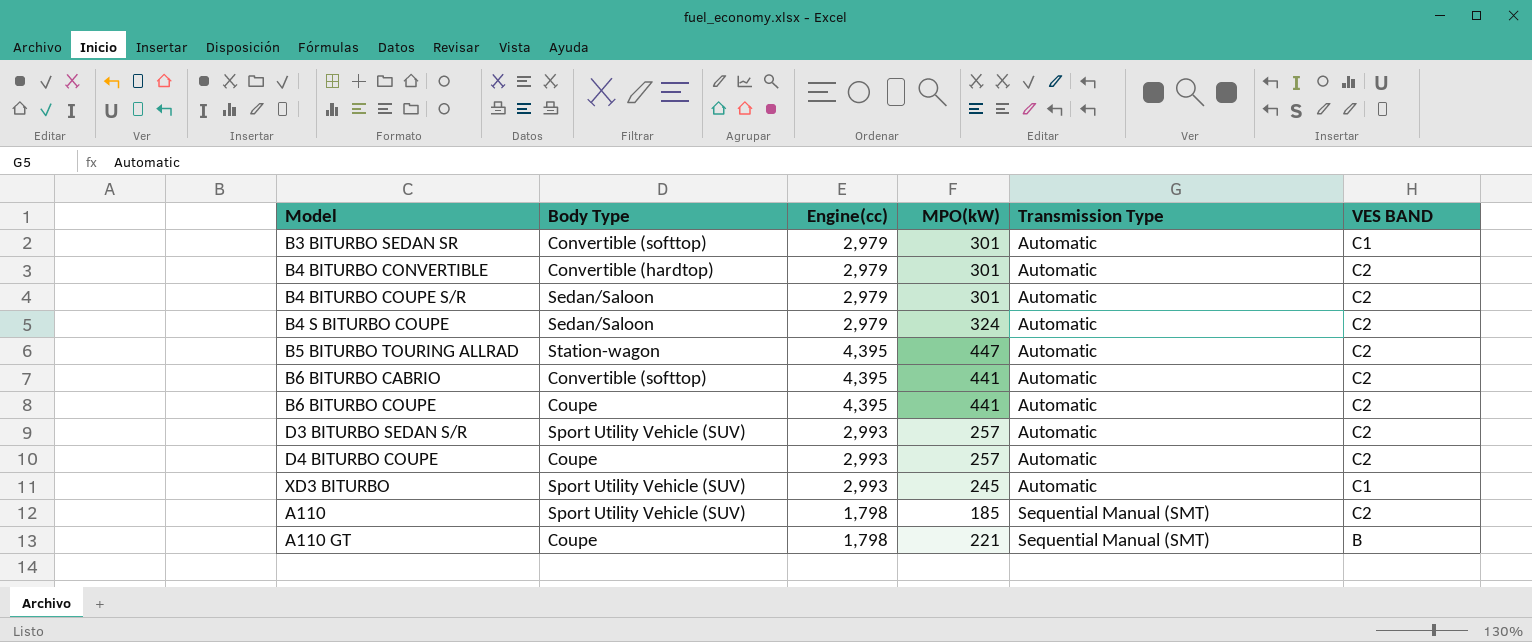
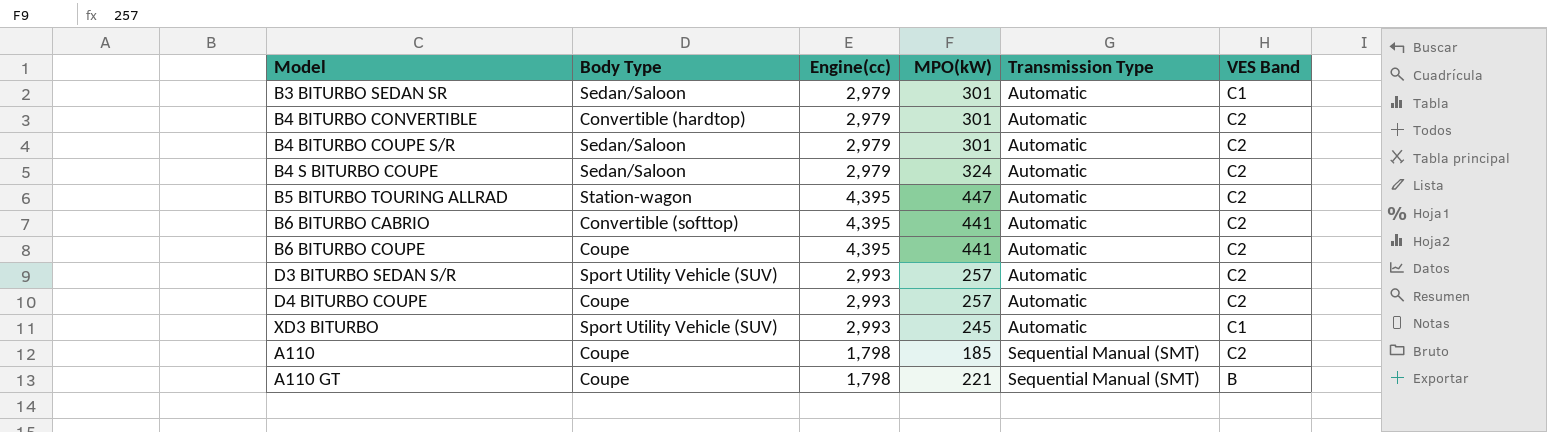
column name: VES BAND -> VES Band
B3 BITURBO SEDAN SR | Body Type: Convertible (softtop) -> Sedan/Saloon
A110 | Body Type: Sport Utility Vehicle (SUV) -> Coupe

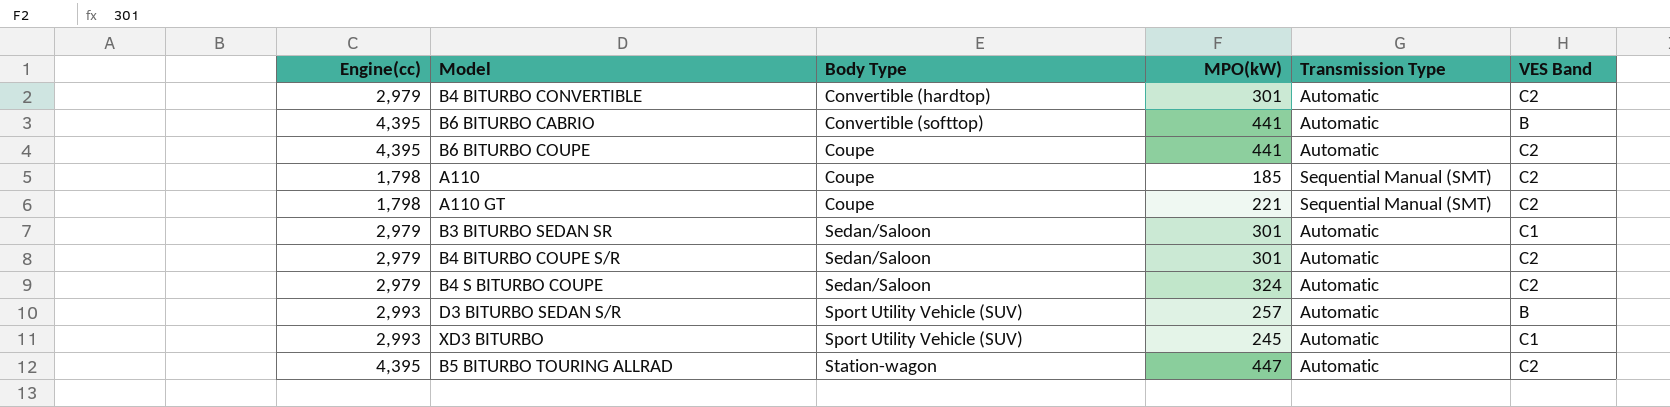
row order: Transmission Type ascending -> Body Type ascending
column Engine(cc) | position: 3 -> 1
row D4 BITURBO COUPE: Coupe | 2,993 | 257 | Automatic | C2 -> none
B6 BITURBO CABRIO | VES Band: C2 -> B
A110 GT | VES Band: B -> C2
D3 BITURBO SEDAN S/R | VES Band: C2 -> B

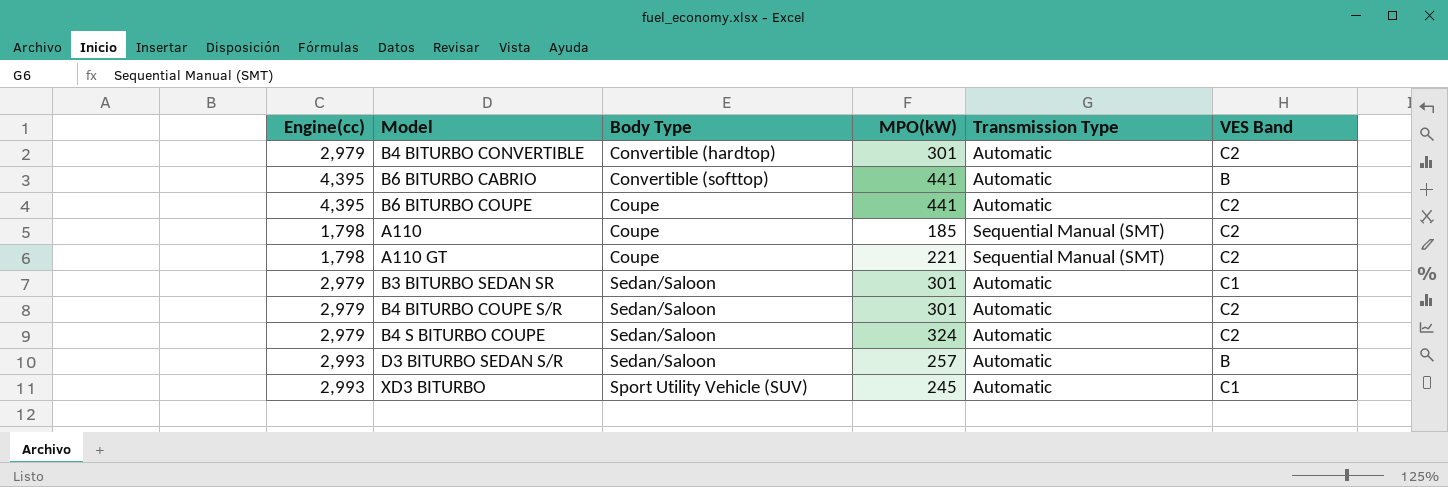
row B5 BITURBO TOURING ALLRAD: 4,395 | Station-wagon | 447 | Automatic | C2 -> none
D3 BITURBO SEDAN S/R | Body Type: Sport Utility Vehicle (SUV) -> Sedan/Saloon

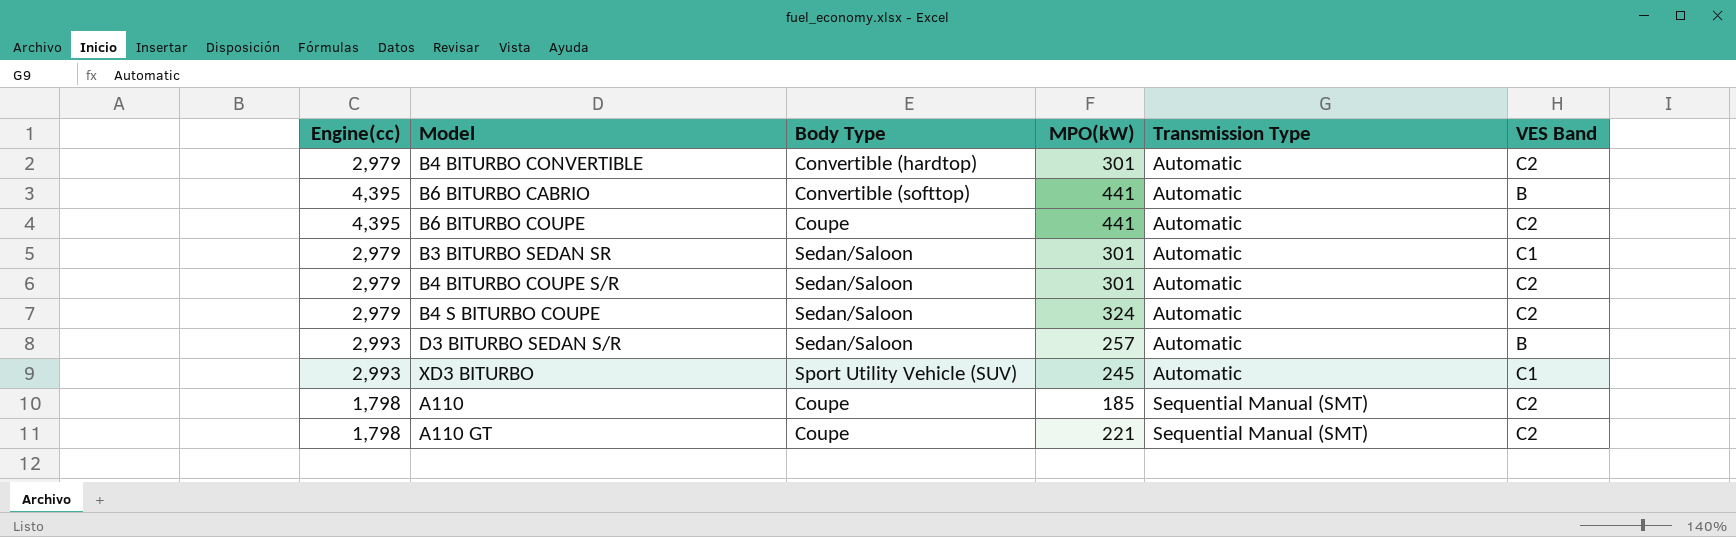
row order: Body Type ascending -> Transmission Type ascending

